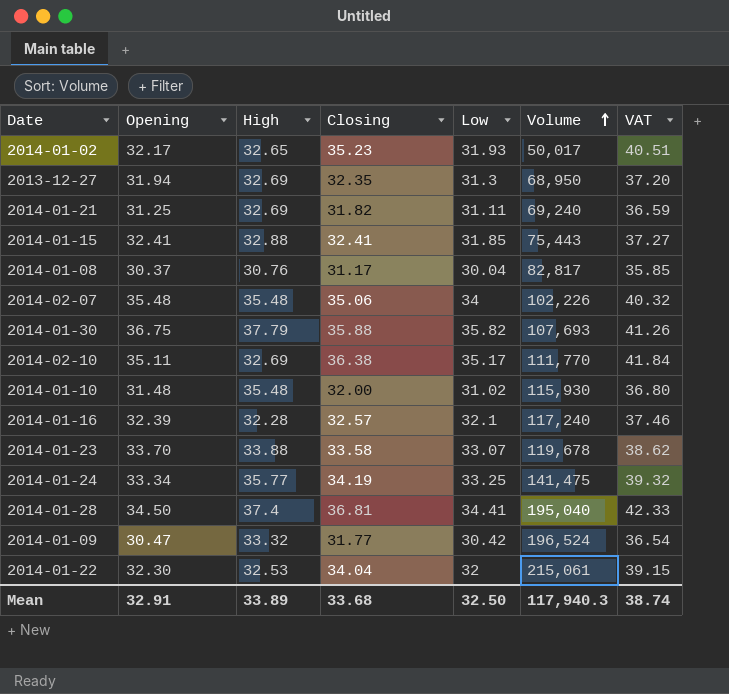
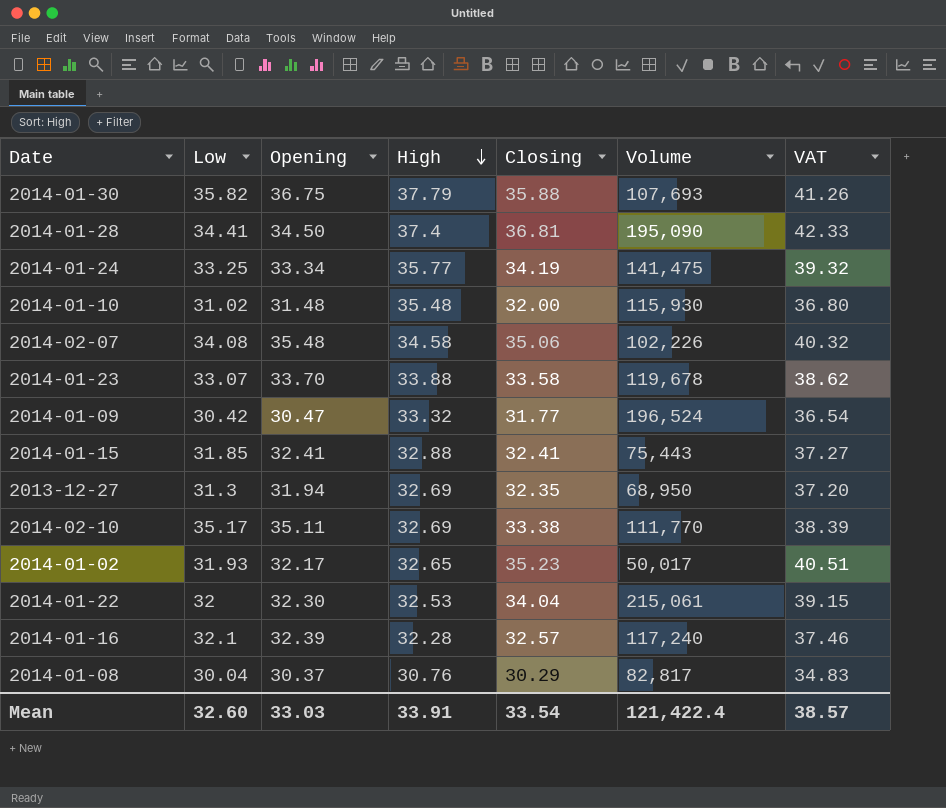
row order: Volume ascending -> High descending
column Low | position: 5 -> 2
row 2014-01-21: 31.25 | 32.69 | 31.82 | 31.11 | 69,240 | 36.59 -> none
2014-01-28 | Volume: 195,040 -> 195,090
2014-02-07 | Low: 34 -> 34.08
2014-02-07 | High: 35.48 -> 34.58
2014-02-10 | Closing: 36.38 -> 33.38
2014-02-10 | VAT: 41.84 -> 38.39
2014-01-08 | Closing: 31.17 -> 30.29
2014-01-08 | VAT: 35.85 -> 34.83
Mean | Low: 32.50 -> 32.60
Mean | Opening: 32.91 -> 33.03
Mean | High: 33.89 -> 33.91
Mean | Closing: 33.68 -> 33.54
Mean | Volume: 117,940.3 -> 121,422.4
Mean | VAT: 38.74 -> 38.57

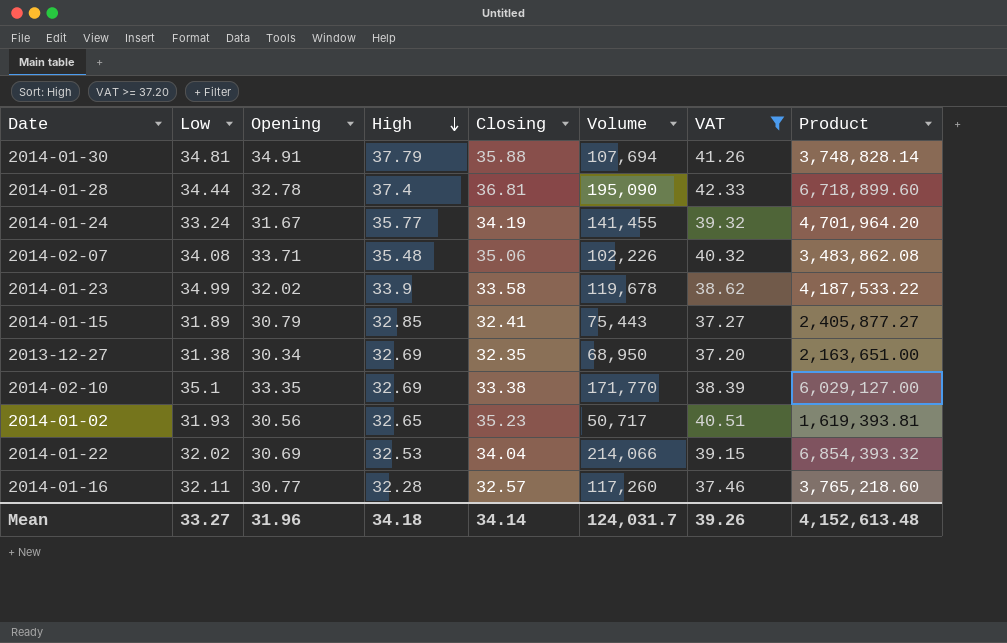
filter: none -> VAT >= 37.20
column Product | formula: none -> [Low] * [Volume]
2014-01-30 | Low: 35.82 -> 34.81
2014-01-30 | Opening: 36.75 -> 34.91
2014-01-30 | Volume: 107,693 -> 107,694
2014-01-28 | Low: 34.41 -> 34.44
2014-01-28 | Opening: 34.50 -> 32.78
2014-01-24 | Low: 33.25 -> 33.24
2014-01-24 | Opening: 33.34 -> 31.67
2014-01-24 | Volume: 141,475 -> 141,455
2014-02-07 | Opening: 35.48 -> 33.71
2014-02-07 | High: 34.58 -> 35.48
2014-01-23 | Low: 33.07 -> 34.99
2014-01-23 | Opening: 33.70 -> 32.02
2014-01-23 | High: 33.88 -> 33.9
2014-01-15 | Low: 31.85 -> 31.89
2014-01-15 | Opening: 32.41 -> 30.79
2014-01-15 | High: 32.88 -> 32.85
2013-12-27 | Low: 31.3 -> 31.38
2013-12-27 | Opening: 31.94 -> 30.34
2014-02-10 | Low: 35.17 -> 35.1
2014-02-10 | Opening: 35.11 -> 33.35
2014-02-10 | Volume: 111,770 -> 171,770
2014-01-02 | Opening: 32.17 -> 30.56
2014-01-02 | Volume: 50,017 -> 50,717
2014-01-22 | Low: 32 -> 32.02
2014-01-22 | Opening: 32.30 -> 30.69
2014-01-22 | Volume: 215,061 -> 214,066
2014-01-16 | Low: 32.1 -> 32.11
2014-01-16 | Opening: 32.39 -> 30.77
2014-01-16 | Volume: 117,240 -> 117,260
Mean | Low: 32.60 -> 33.27
Mean | Opening: 33.03 -> 31.96
Mean | High: 33.91 -> 34.18
Mean | Closing: 33.54 -> 34.14
Mean | Volume: 121,422.4 -> 124,031.7
Mean | VAT: 38.57 -> 39.26

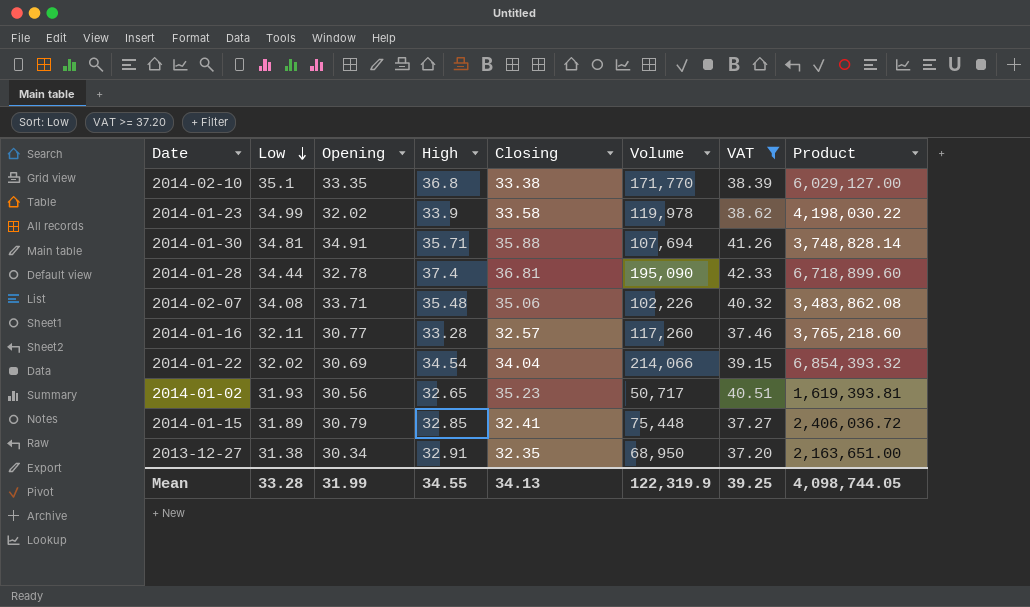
row order: High descending -> Low descending
row 2014-01-24: 33.24 | 31.67 | 35.77 | 34.19 | 141,455 | 39.32 | 4,701,964.20 -> none
2014-02-10 | High: 32.69 -> 36.8
2014-01-23 | Volume: 119,678 -> 119,978
2014-01-23 | Product: 4,187,533.22 -> 4,198,030.22
2014-01-30 | High: 37.79 -> 35.71
2014-01-16 | High: 32.28 -> 33.28
2014-01-22 | High: 32.53 -> 34.54
2014-01-15 | Volume: 75,443 -> 75,448
2014-01-15 | Product: 2,405,877.27 -> 2,406,036.72
2013-12-27 | High: 32.69 -> 32.91
Mean | Low: 33.27 -> 33.28
Mean | Opening: 31.96 -> 31.99
Mean | High: 34.18 -> 34.55
Mean | Closing: 34.14 -> 34.13
Mean | Volume: 124,031.7 -> 122,319.9
Mean | VAT: 39.26 -> 39.25
Mean | Product: 4,152,613.48 -> 4,098,744.05

